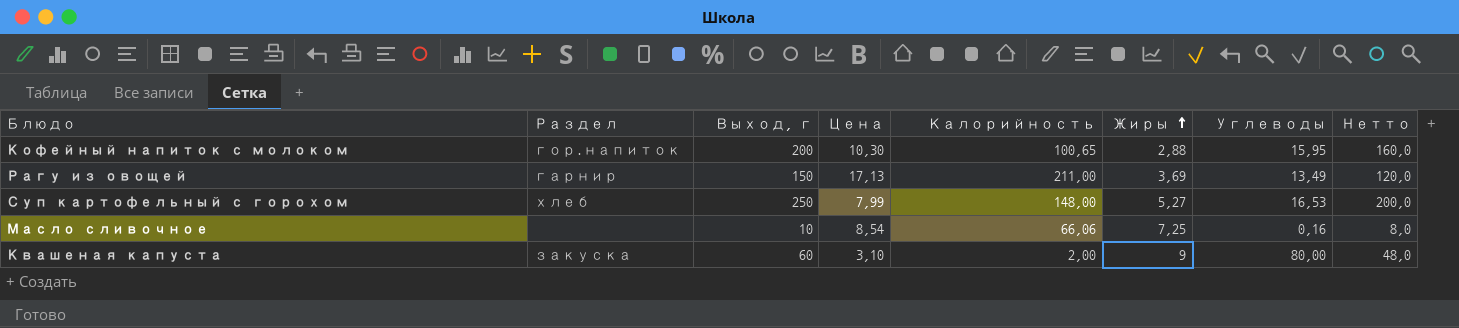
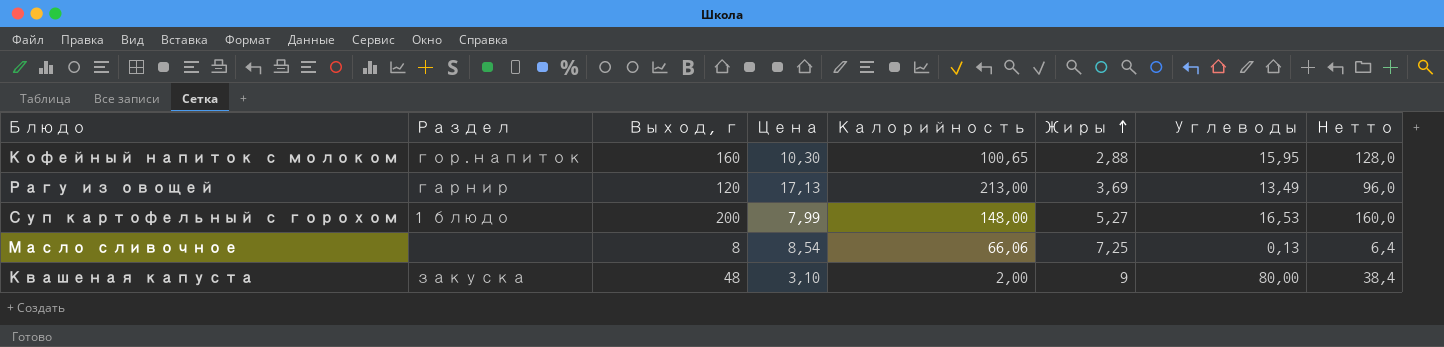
Кофейный напиток с молоком | Выход, г: 200 -> 160
Кофейный напиток с молоком | Нетто: 160,0 -> 128,0
Рагу из овощей | Выход, г: 150 -> 120
Рагу из овощей | Калорийность: 211,00 -> 213,00
Рагу из овощей | Нетто: 120,0 -> 96,0
Суп картофельный с горохом | Раздел: хлеб -> 1 блюдо
Суп картофельный с горохом | Выход, г: 250 -> 200
Суп картофельный с горохом | Нетто: 200,0 -> 160,0
Масло сливочное | Выход, г: 10 -> 8
Масло сливочное | Углеводы: 0,16 -> 0,13
Масло сливочное | Нетто: 8,0 -> 6,4
Квашеная капуста | Выход, г: 60 -> 48
Квашеная капуста | Нетто: 48,0 -> 38,4

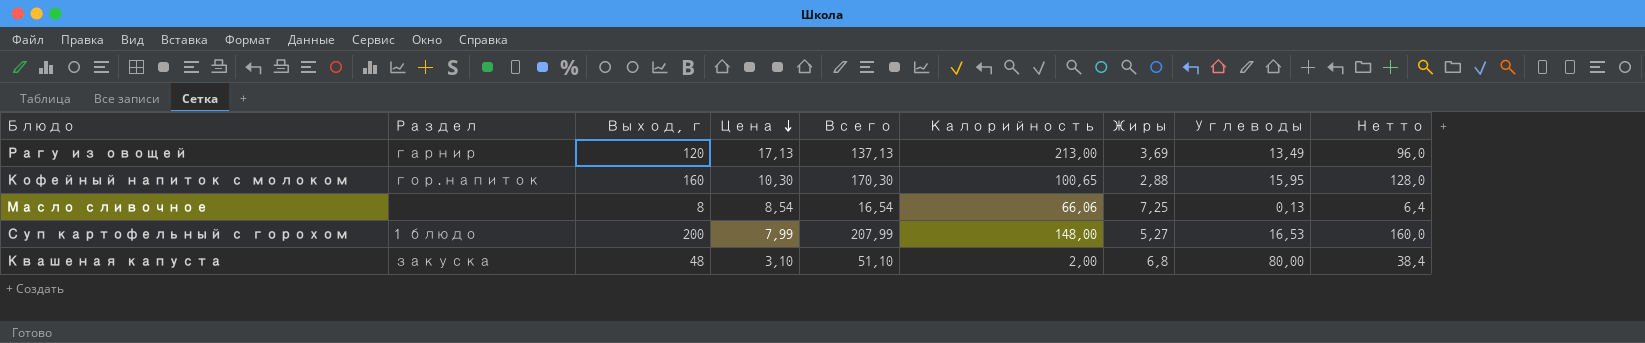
row order: Жиры ascending -> Цена descending
column Всего | formula: none -> [Выход, г] + [Цена]
Квашеная капуста | Жиры: 9 -> 6,8

